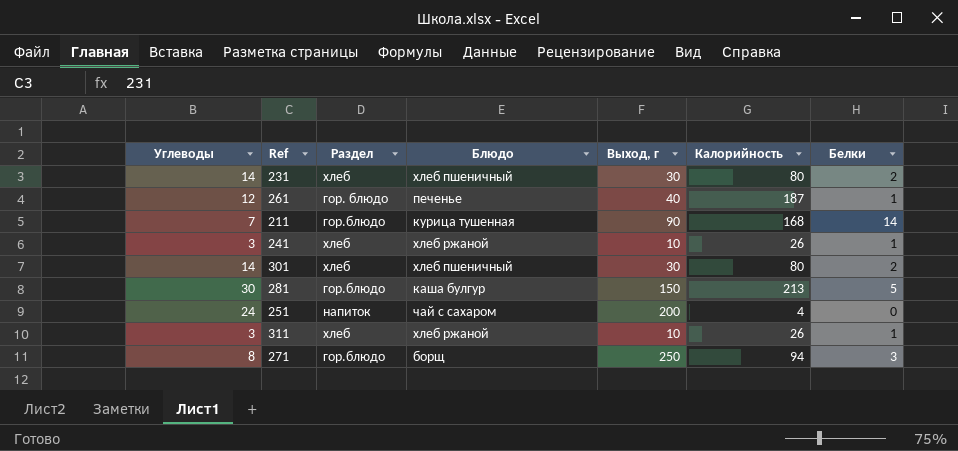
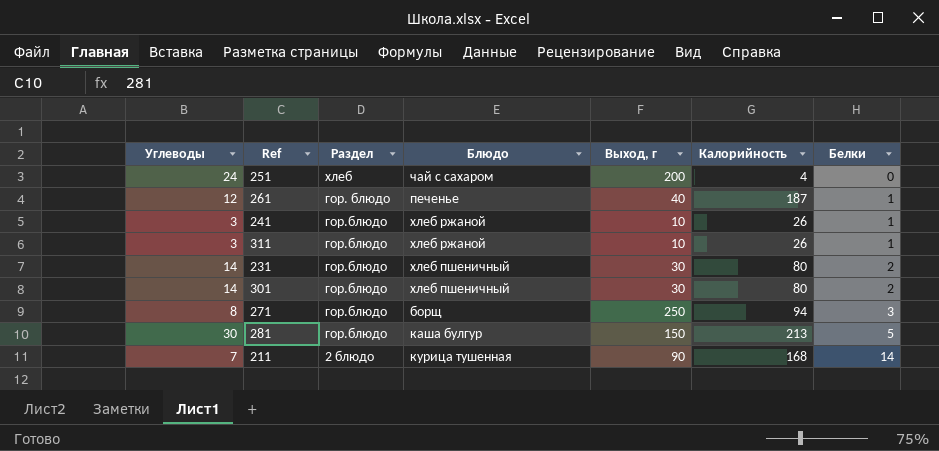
row order: none -> Белки ascending
251 | Раздел: напиток -> хлеб
241 | Раздел: хлеб -> гор.блюдо
311 | Раздел: хлеб -> гор.блюдо
231 | Раздел: хлеб -> гор.блюдо
301 | Раздел: хлеб -> гор.блюдо
211 | Раздел: гор.блюдо -> 2 блюдо

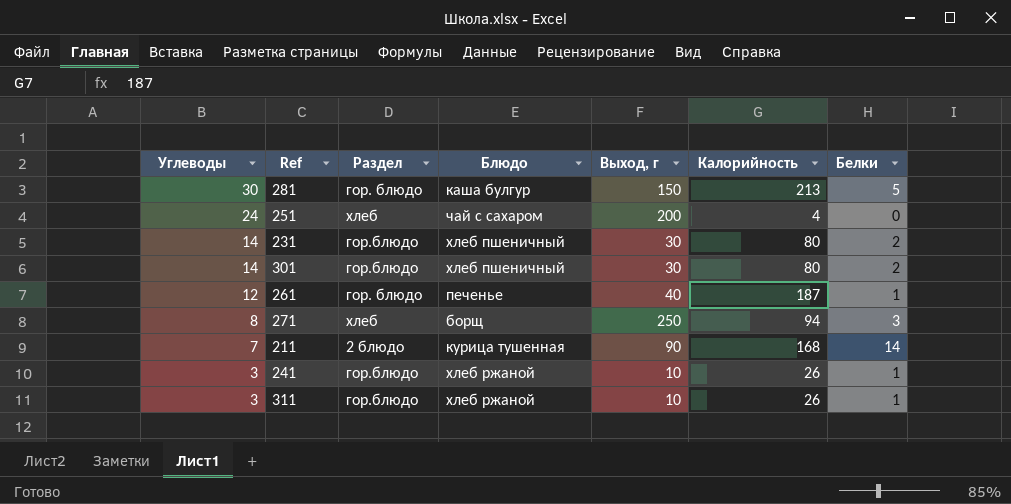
row order: Белки ascending -> Углеводы descending
281 | Раздел: гор.блюдо -> гор. блюдо
271 | Раздел: гор.блюдо -> хлеб

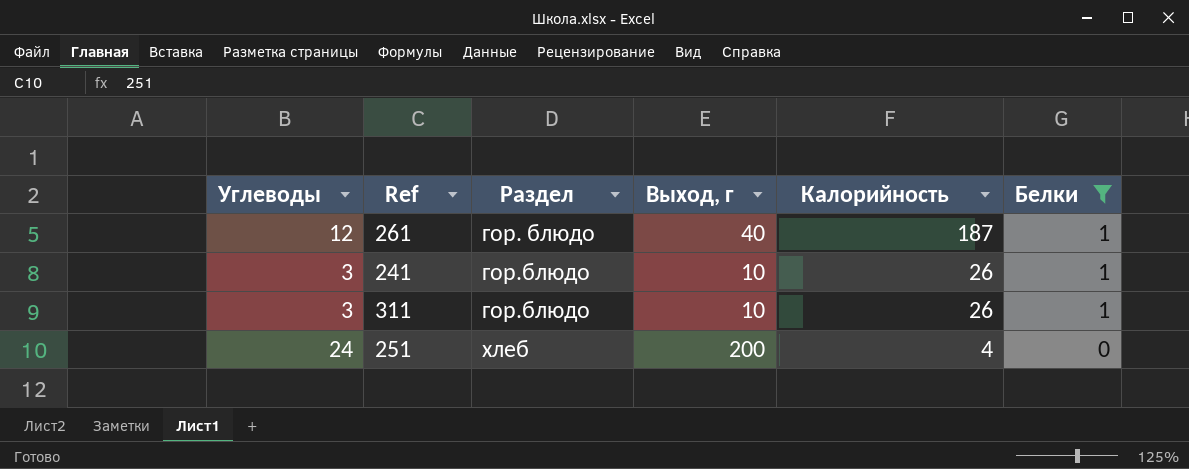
filter: none -> Белки <= 1
row order: Углеводы descending -> Раздел ascending
column Блюдо | position: 4 -> none

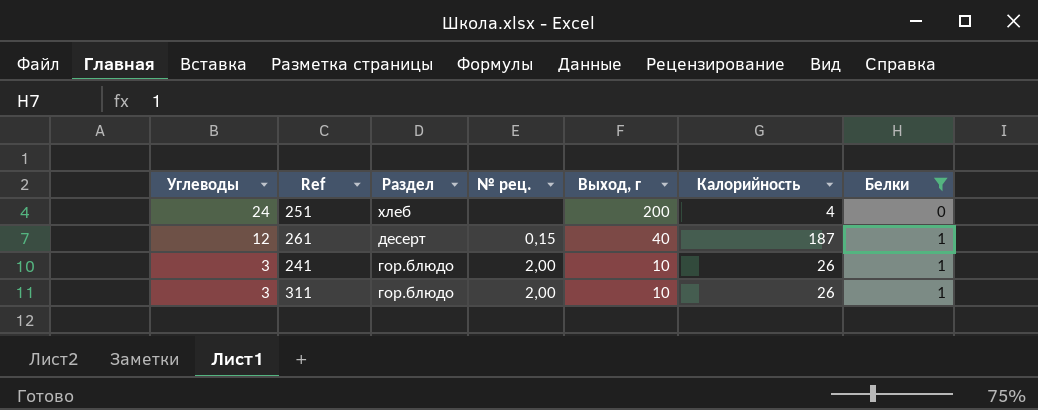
row order: Раздел ascending -> Углеводы descending
column № рец. | position: none -> 4
261 | Раздел: гор. блюдо -> десерт

